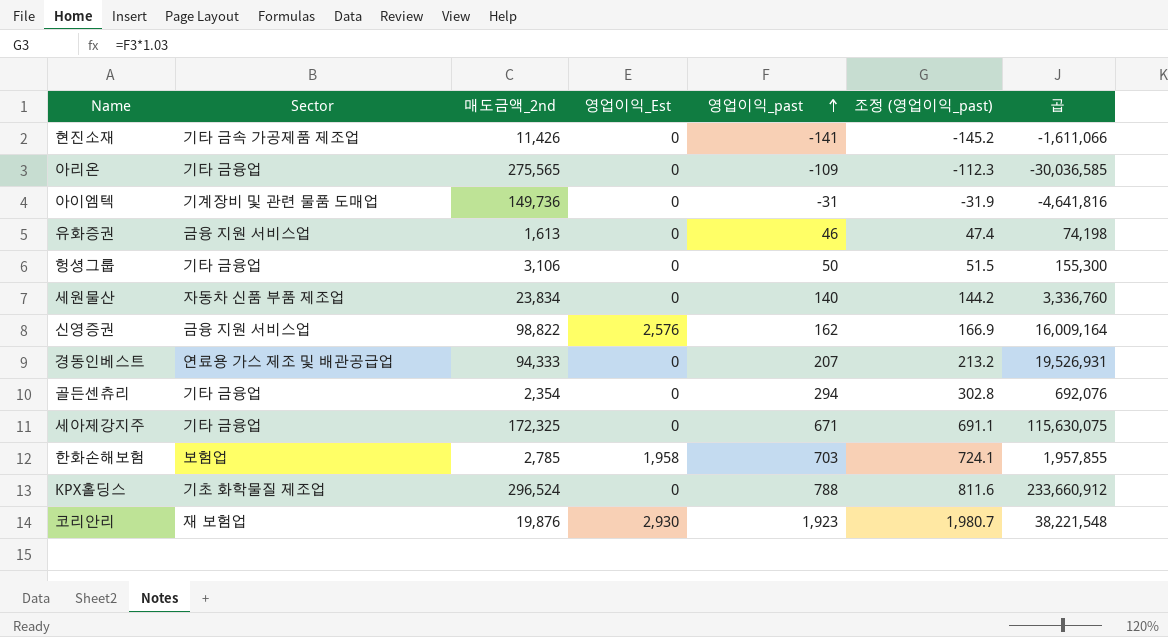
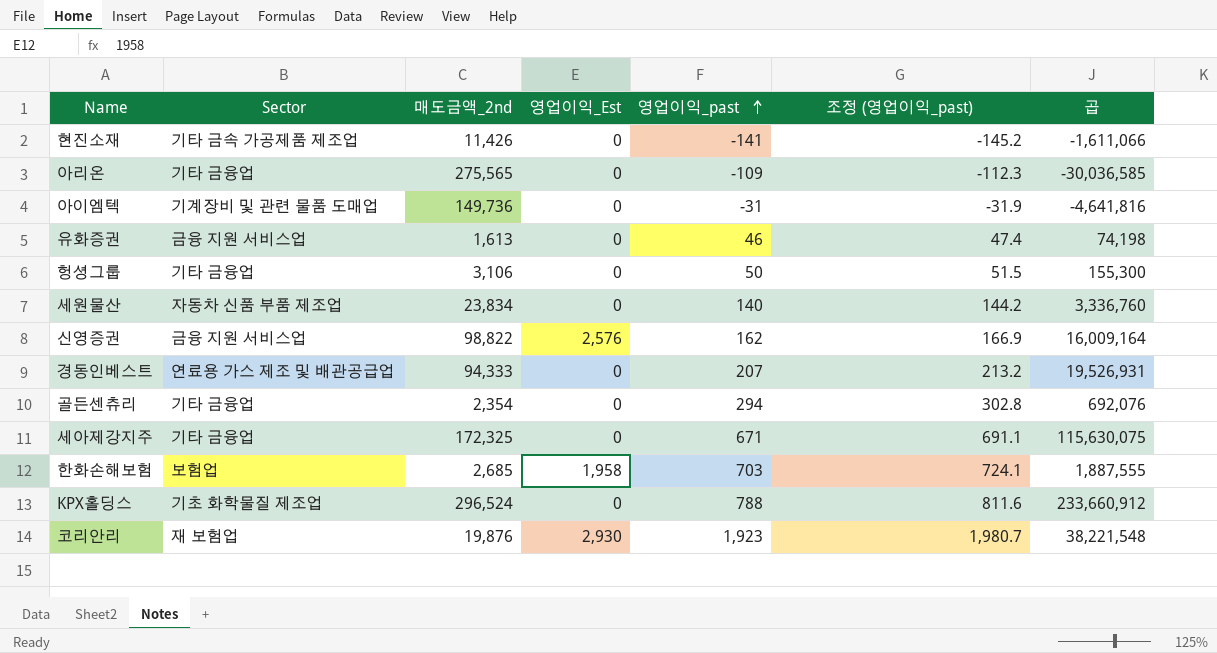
한화손해보험 | 매도금액_2nd: 2,785 -> 2,685
한화손해보험 | 곱: 1,957,855 -> 1,887,555

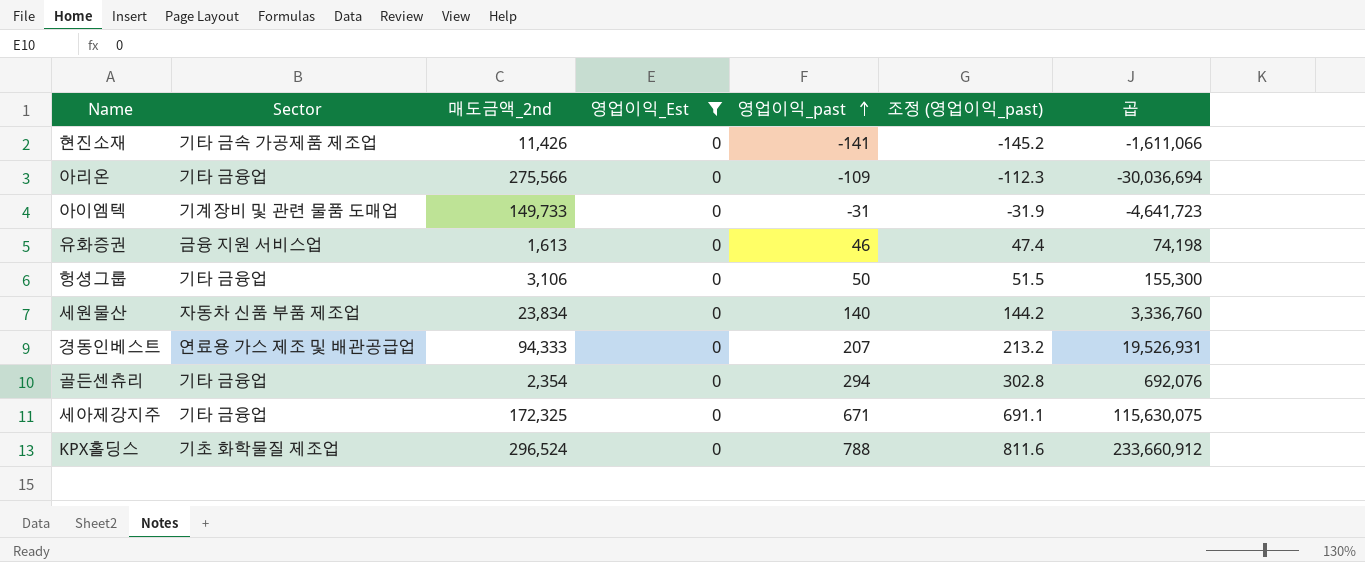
filter: none -> 영업이익_Est = 0
아리온 | 매도금액_2nd: 275,565 -> 275,566
아리온 | 곱: -30,036,585 -> -30,036,694
아이엠텍 | 매도금액_2nd: 149,736 -> 149,733
아이엠텍 | 곱: -4,641,816 -> -4,641,723

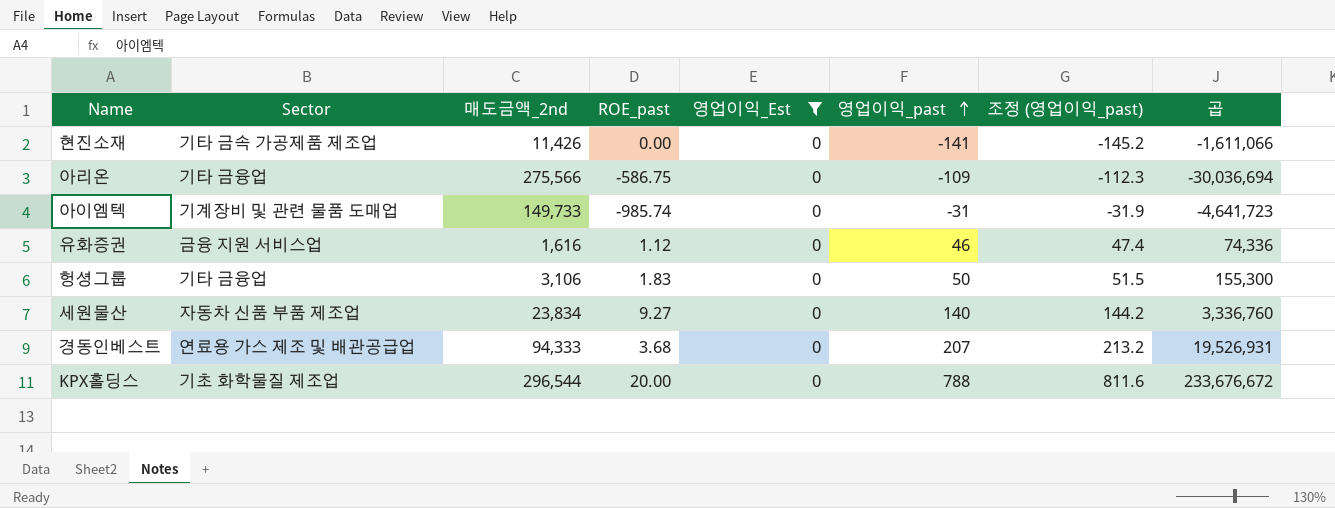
column ROE_past | position: none -> 4
row 골든센츄리: 기타 금융업 | 2,354 | 0 | 294 | 302.8 | 692,076 -> none
row 세아제강지주: 기타 금융업 | 172,325 | 0 | 671 | 691.1 | 115,630,075 -> none
유화증권 | 매도금액_2nd: 1,613 -> 1,616
유화증권 | 곱: 74,198 -> 74,336
KPX홀딩스 | 매도금액_2nd: 296,524 -> 296,544
KPX홀딩스 | 곱: 233,660,912 -> 233,676,672

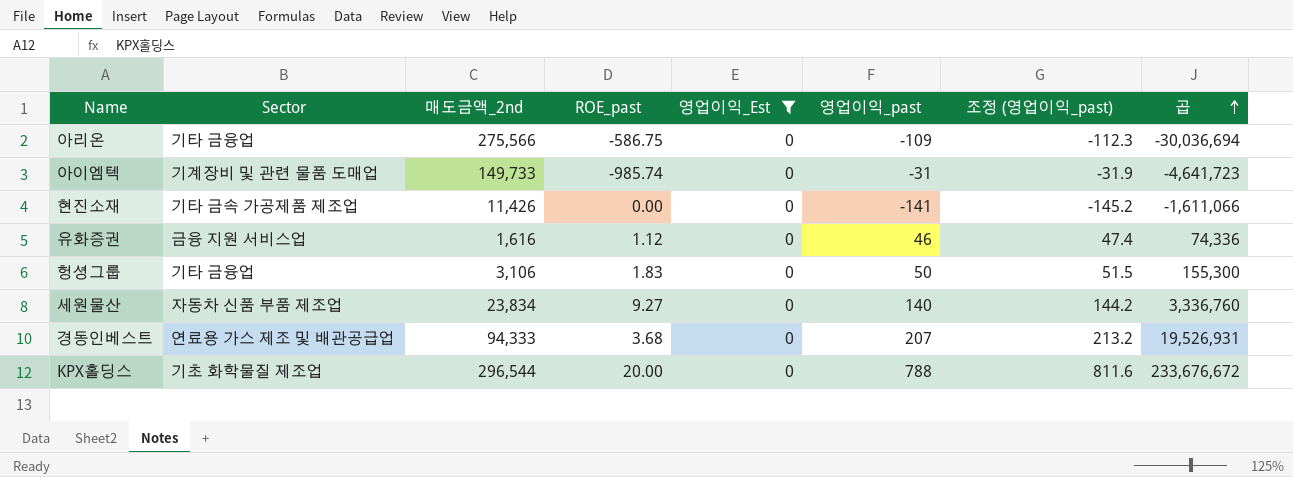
row order: 영업이익_past ascending -> 곱 ascending

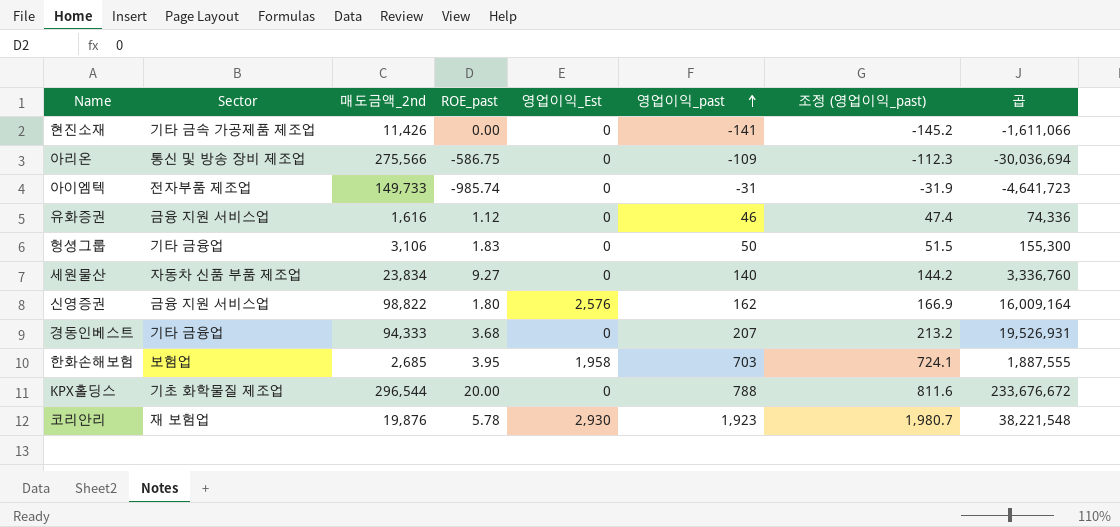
filter: 영업이익_Est = 0 -> none
row order: 곱 ascending -> 영업이익_past ascending
아리온 | Sector: 기타 금융업 -> 통신 및 방송 장비 제조업
아이엠텍 | Sector: 기계장비 및 관련 물품 도매업 -> 전자부품 제조업
경동인베스트 | Sector: 연료용 가스 제조 및 배관공급업 -> 기타 금융업

